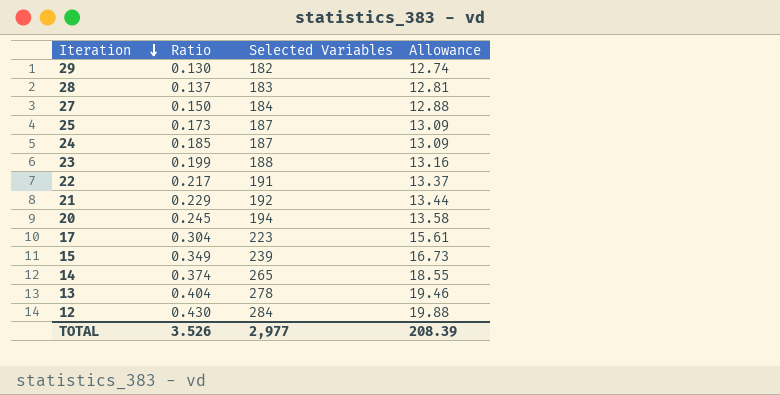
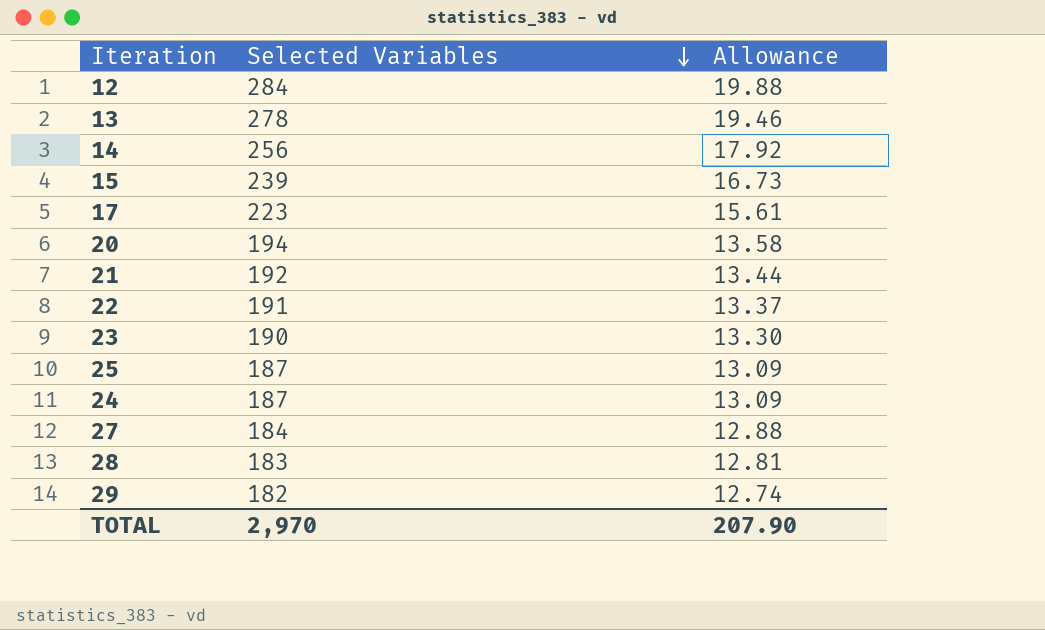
row order: Iteration descending -> Selected Variables descending
column Ratio | position: 2 -> none
14 | Selected Variables: 265 -> 256
14 | Allowance: 18.55 -> 17.92
23 | Selected Variables: 188 -> 190
23 | Allowance: 13.16 -> 13.30
TOTAL | Selected Variables: 2,977 -> 2,970
TOTAL | Allowance: 208.39 -> 207.90

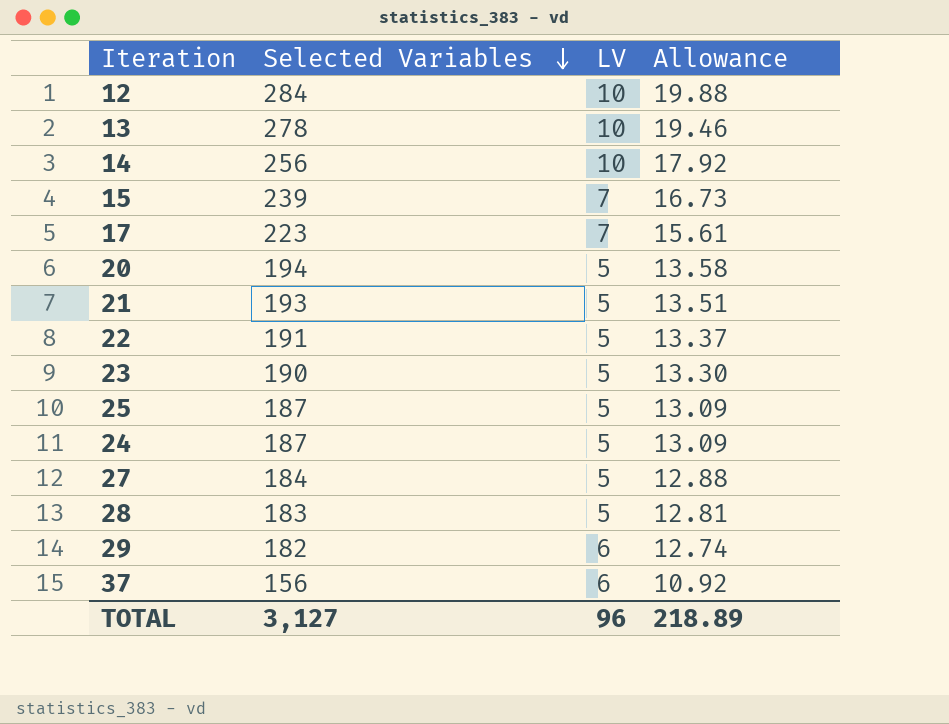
column LV | position: none -> 3
21 | Selected Variables: 192 -> 193
21 | Allowance: 13.44 -> 13.51
row 37: none -> 156 | 6 | 10.92
TOTAL | Selected Variables: 2,970 -> 3,127
TOTAL | Allowance: 207.90 -> 218.89

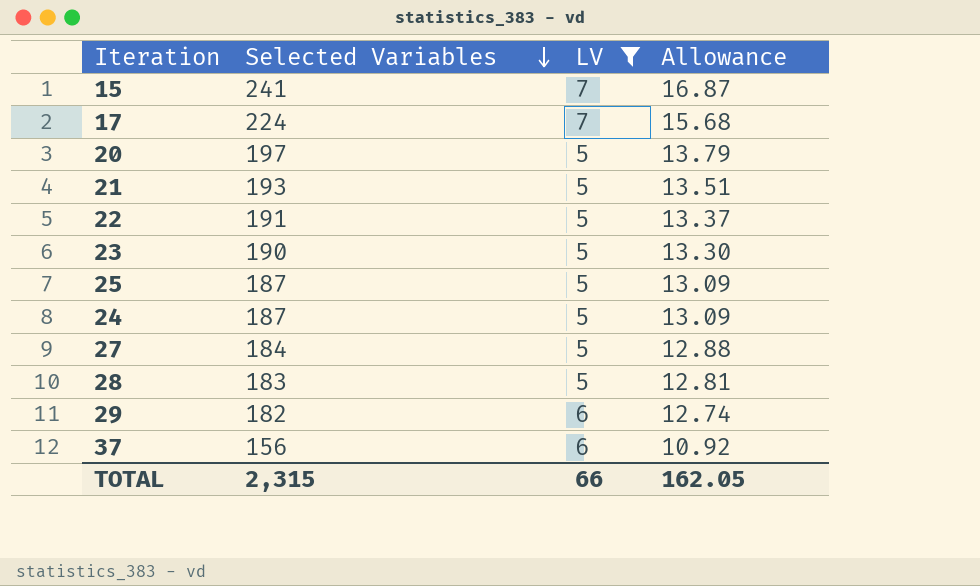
filter: none -> LV != 10
15 | Selected Variables: 239 -> 241
15 | Allowance: 16.73 -> 16.87
17 | Selected Variables: 223 -> 224
17 | Allowance: 15.61 -> 15.68
20 | Selected Variables: 194 -> 197
20 | Allowance: 13.58 -> 13.79
TOTAL | Selected Variables: 3,127 -> 2,315
TOTAL | LV: 96 -> 66
TOTAL | Allowance: 218.89 -> 162.05

